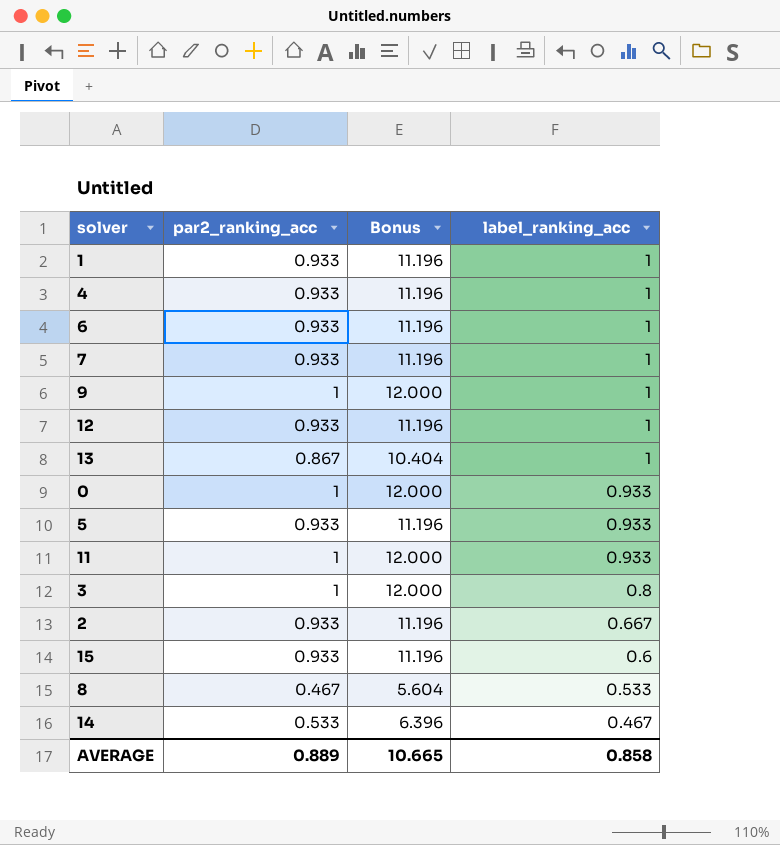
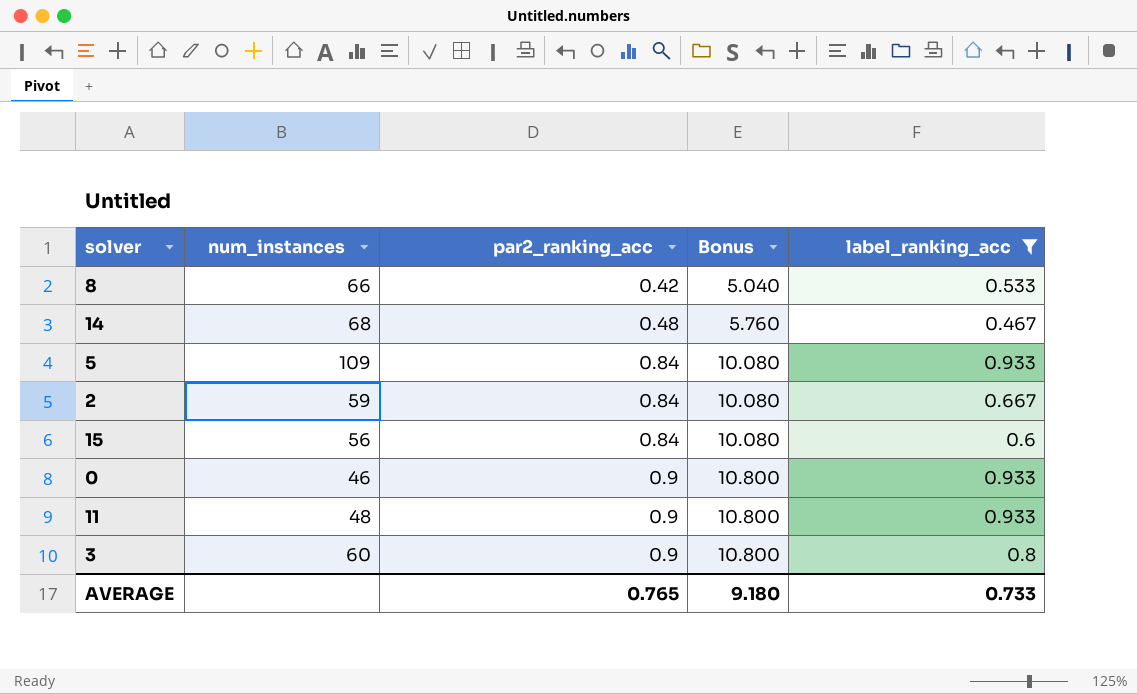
filter: none -> label_ranking_acc != 1
row order: label_ranking_acc descending -> par2_ranking_acc ascending
column num_instances | position: none -> 2
8 | par2_ranking_acc: 0.467 -> 0.42
8 | Bonus: 5.604 -> 5.040
14 | par2_ranking_acc: 0.533 -> 0.48
14 | Bonus: 6.396 -> 5.760
5 | par2_ranking_acc: 0.933 -> 0.84
5 | Bonus: 11.196 -> 10.080
2 | par2_ranking_acc: 0.933 -> 0.84
2 | Bonus: 11.196 -> 10.080
15 | par2_ranking_acc: 0.933 -> 0.84
15 | Bonus: 11.196 -> 10.080
0 | par2_ranking_acc: 1 -> 0.9
0 | Bonus: 12.000 -> 10.800
11 | par2_ranking_acc: 1 -> 0.9
11 | Bonus: 12.000 -> 10.800
3 | par2_ranking_acc: 1 -> 0.9
3 | Bonus: 12.000 -> 10.800
AVERAGE | par2_ranking_acc: 0.889 -> 0.765
AVERAGE | Bonus: 10.665 -> 9.180
AVERAGE | label_ranking_acc: 0.858 -> 0.733

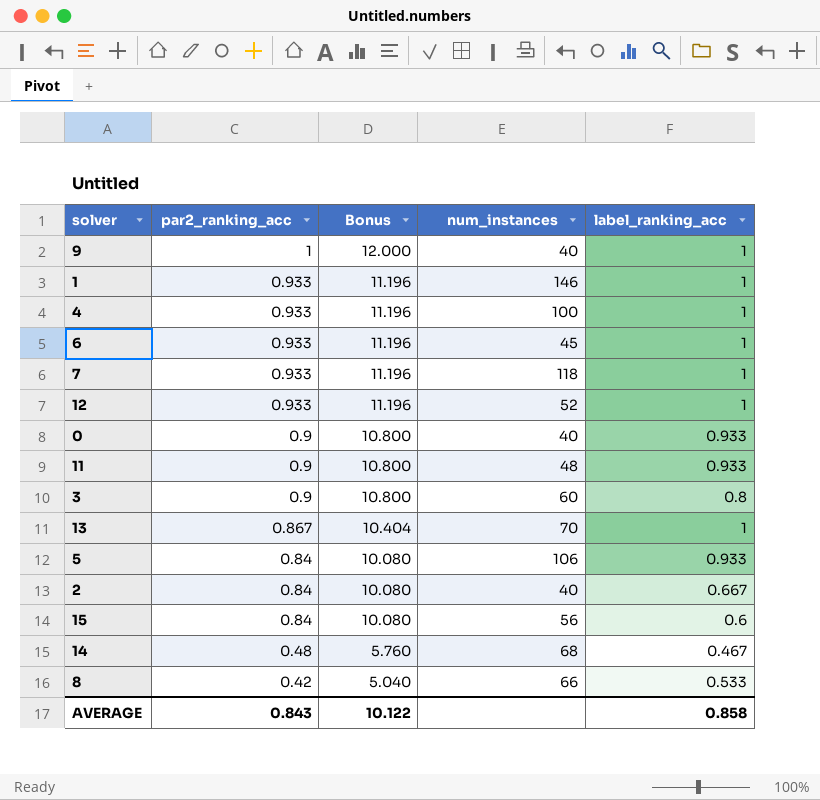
filter: label_ranking_acc != 1 -> none
row order: par2_ranking_acc ascending -> par2_ranking_acc descending
column num_instances | position: 2 -> 4
0 | num_instances: 46 -> 40
5 | num_instances: 109 -> 106
2 | num_instances: 59 -> 40
AVERAGE | par2_ranking_acc: 0.765 -> 0.843
AVERAGE | Bonus: 9.180 -> 10.122
AVERAGE | label_ranking_acc: 0.733 -> 0.858

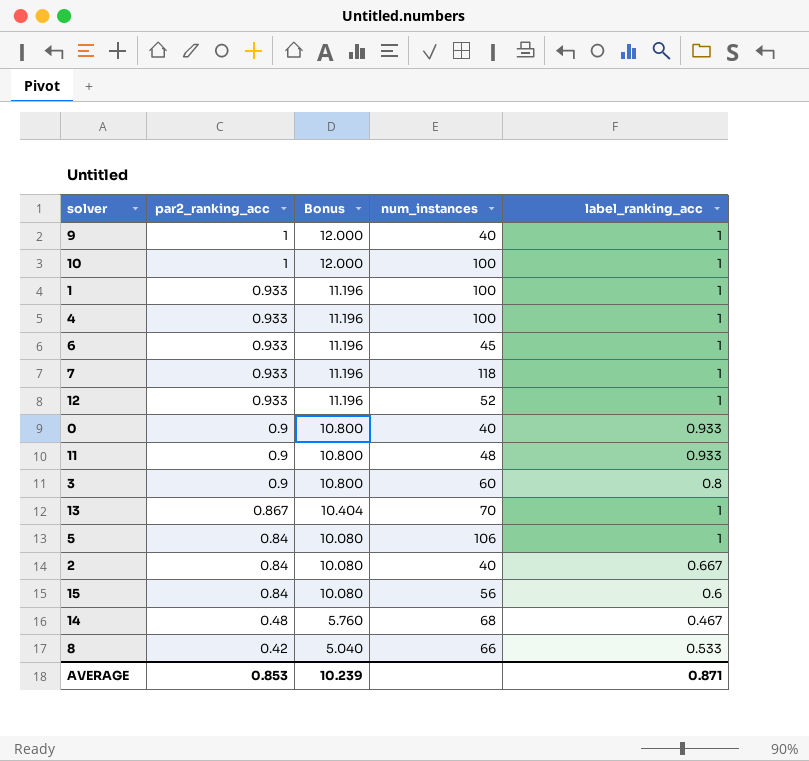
row 10: none -> 1 | 12.000 | 100 | 1
1 | num_instances: 146 -> 100
5 | label_ranking_acc: 0.933 -> 1
AVERAGE | par2_ranking_acc: 0.843 -> 0.853
AVERAGE | Bonus: 10.122 -> 10.239
AVERAGE | label_ranking_acc: 0.858 -> 0.871

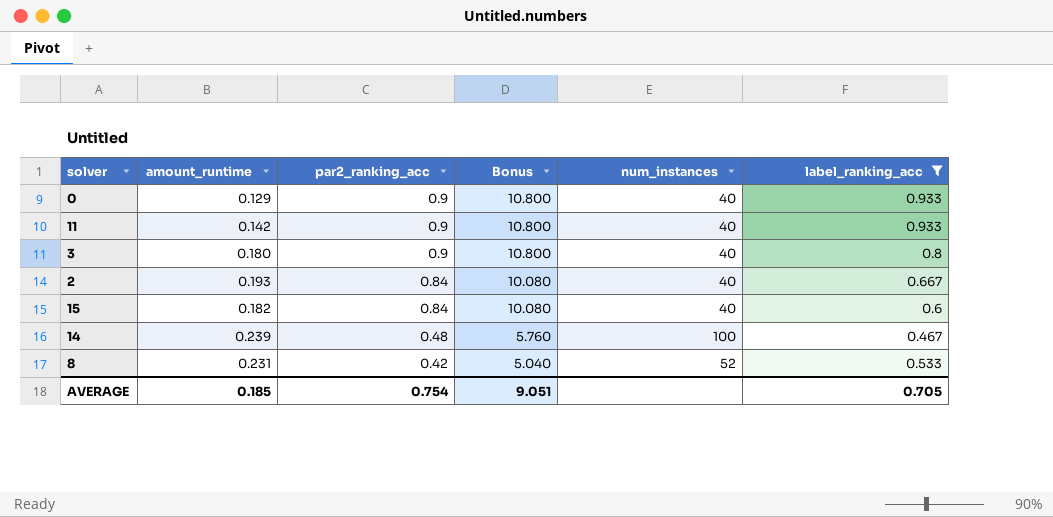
filter: none -> label_ranking_acc != 1
column amount_runtime | position: none -> 2
11 | num_instances: 48 -> 40
3 | num_instances: 60 -> 40
15 | num_instances: 56 -> 40
14 | num_instances: 68 -> 100
8 | num_instances: 66 -> 52
AVERAGE | par2_ranking_acc: 0.853 -> 0.754
AVERAGE | Bonus: 10.239 -> 9.051
AVERAGE | label_ranking_acc: 0.871 -> 0.705

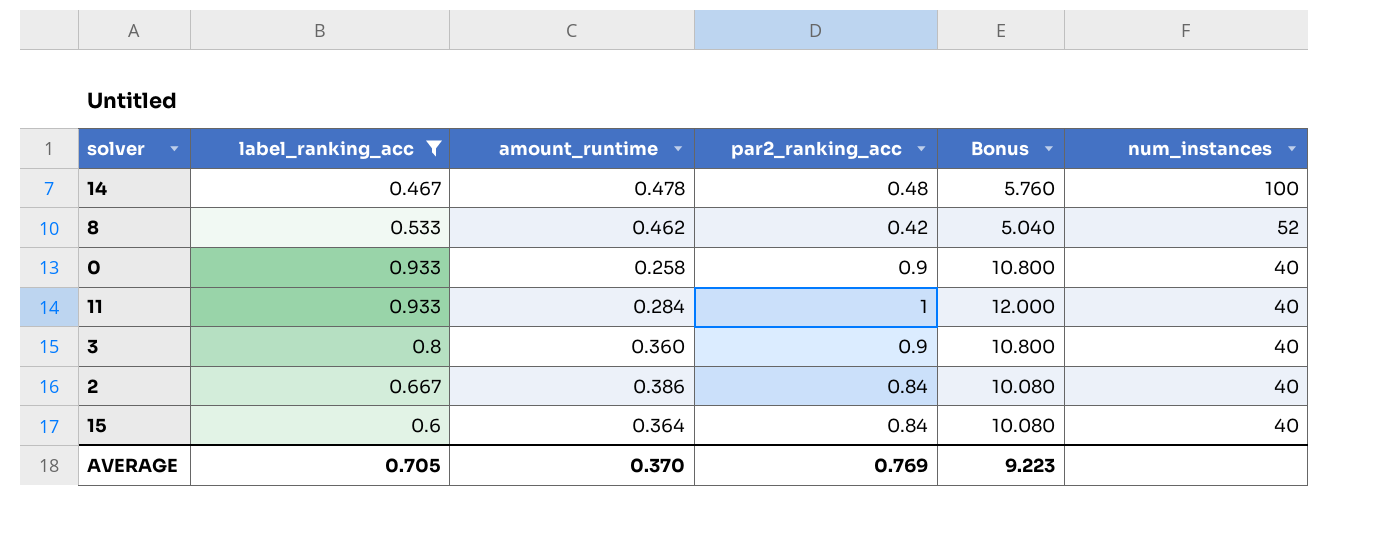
row order: par2_ranking_acc descending -> num_instances descending
column label_ranking_acc | position: 6 -> 2
14 | amount_runtime: 0.239 -> 0.478
8 | amount_runtime: 0.231 -> 0.462
0 | amount_runtime: 0.129 -> 0.258
11 | amount_runtime: 0.142 -> 0.284
11 | par2_ranking_acc: 0.9 -> 1
11 | Bonus: 10.800 -> 12.000
3 | amount_runtime: 0.180 -> 0.360
2 | amount_runtime: 0.193 -> 0.386
15 | amount_runtime: 0.182 -> 0.364
AVERAGE | amount_runtime: 0.185 -> 0.370
AVERAGE | par2_ranking_acc: 0.754 -> 0.769
AVERAGE | Bonus: 9.051 -> 9.223

